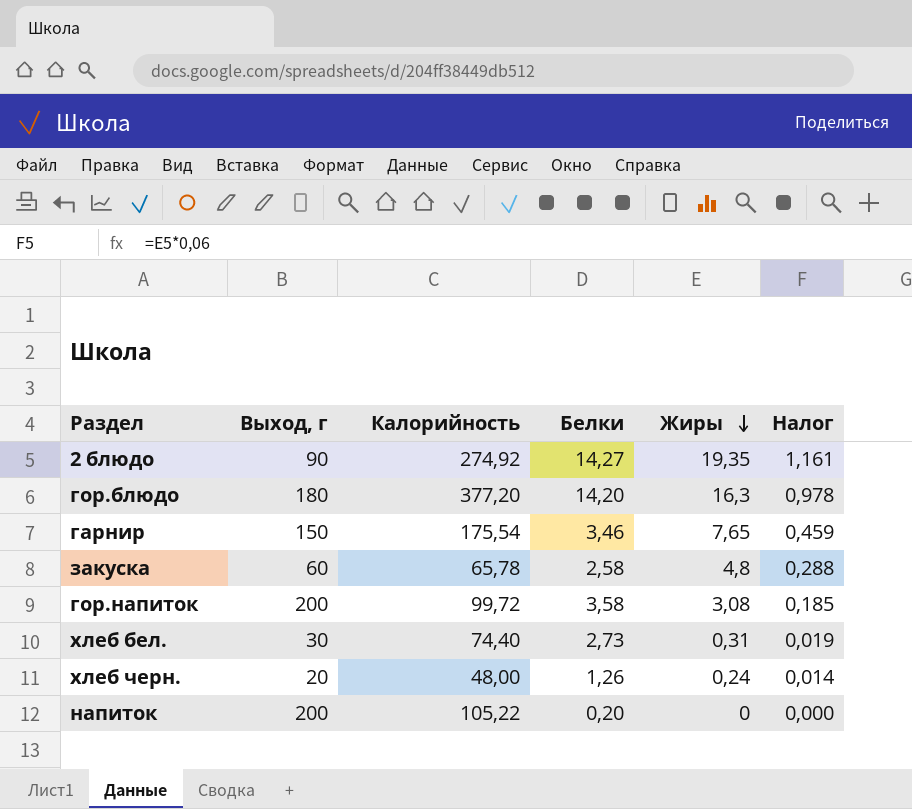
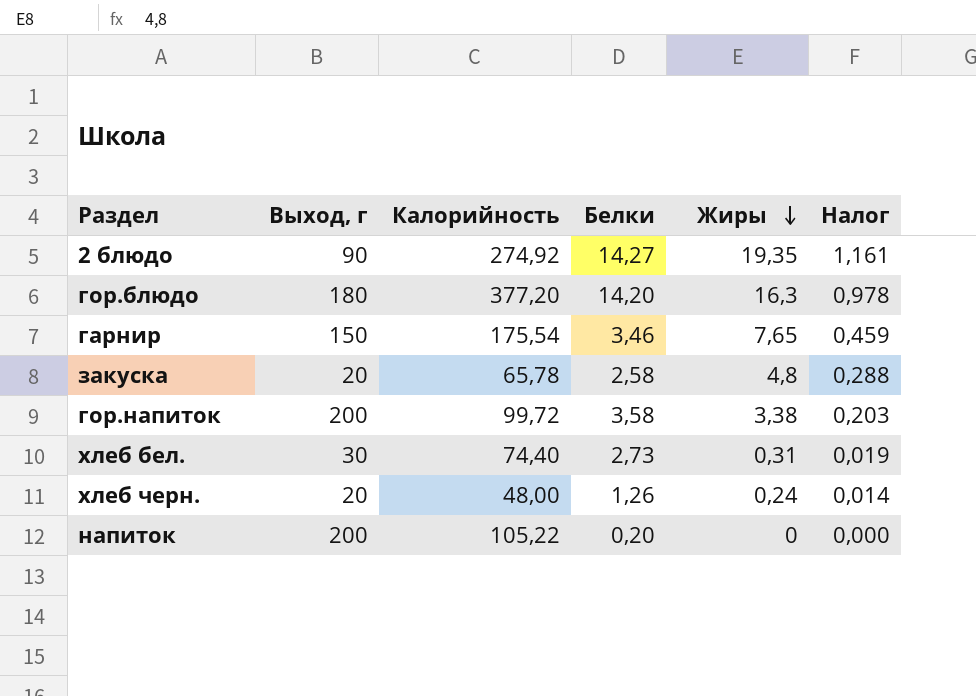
закуска | Выход, г: 60 -> 20
гор.напиток | Жиры: 3,08 -> 3,38
гор.напиток | Налог: 0,185 -> 0,203

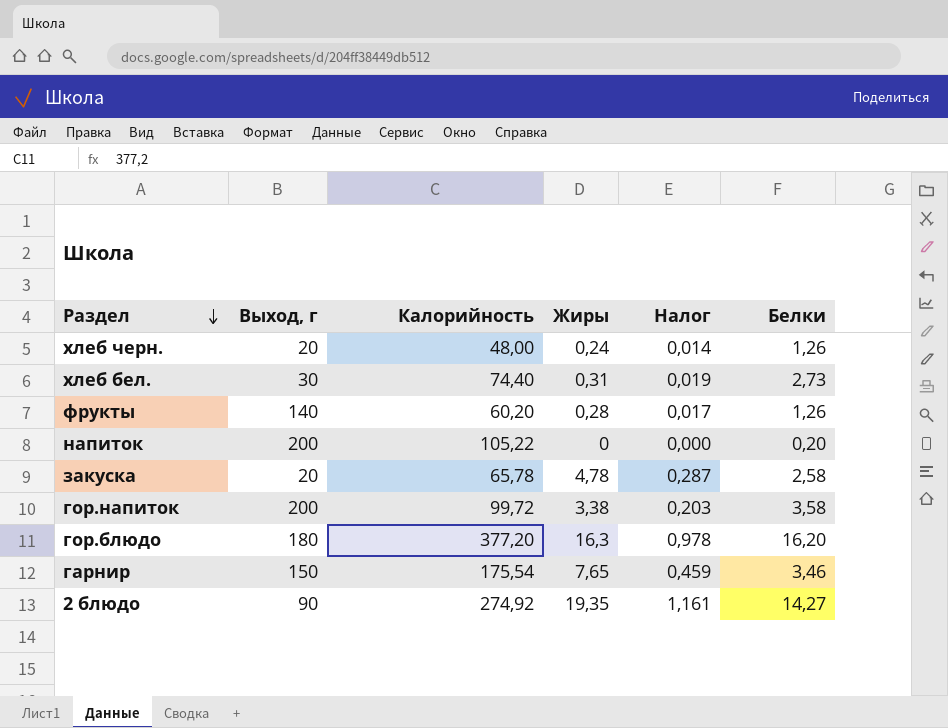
row order: Жиры descending -> Раздел descending
column Белки | position: 4 -> 6
row фрукты: none -> 140 | 60,20 | 0,28 | 0,017 | 1,26
закуска | Жиры: 4,8 -> 4,78
закуска | Налог: 0,288 -> 0,287
гор.блюдо | Белки: 14,20 -> 16,20

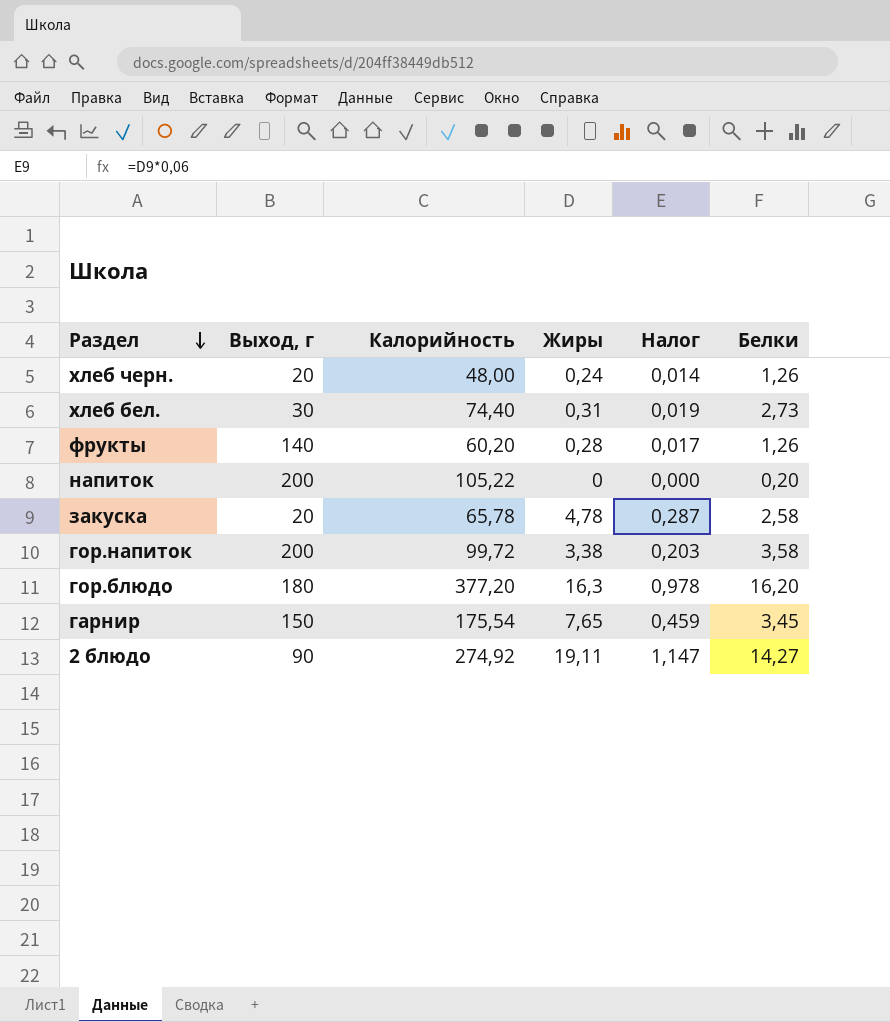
гарнир | Белки: 3,46 -> 3,45
2 блюдо | Жиры: 19,35 -> 19,11
2 блюдо | Налог: 1,161 -> 1,147

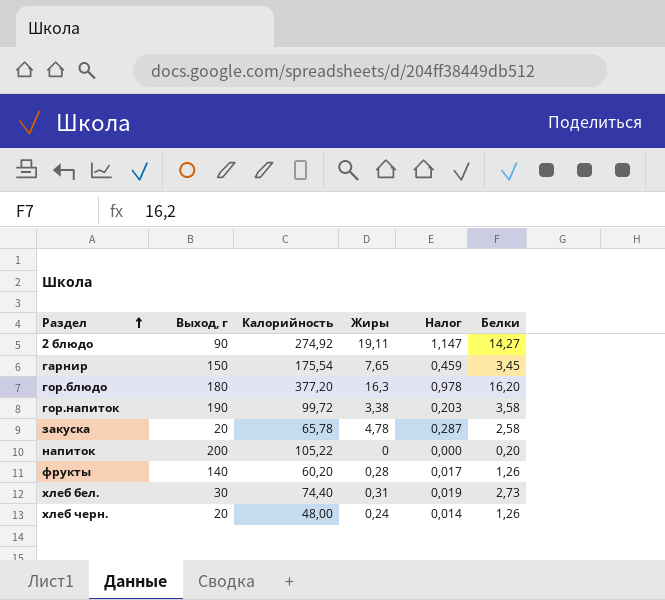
row order: Раздел descending -> Раздел ascending
гор.напиток | Выход, г: 200 -> 190

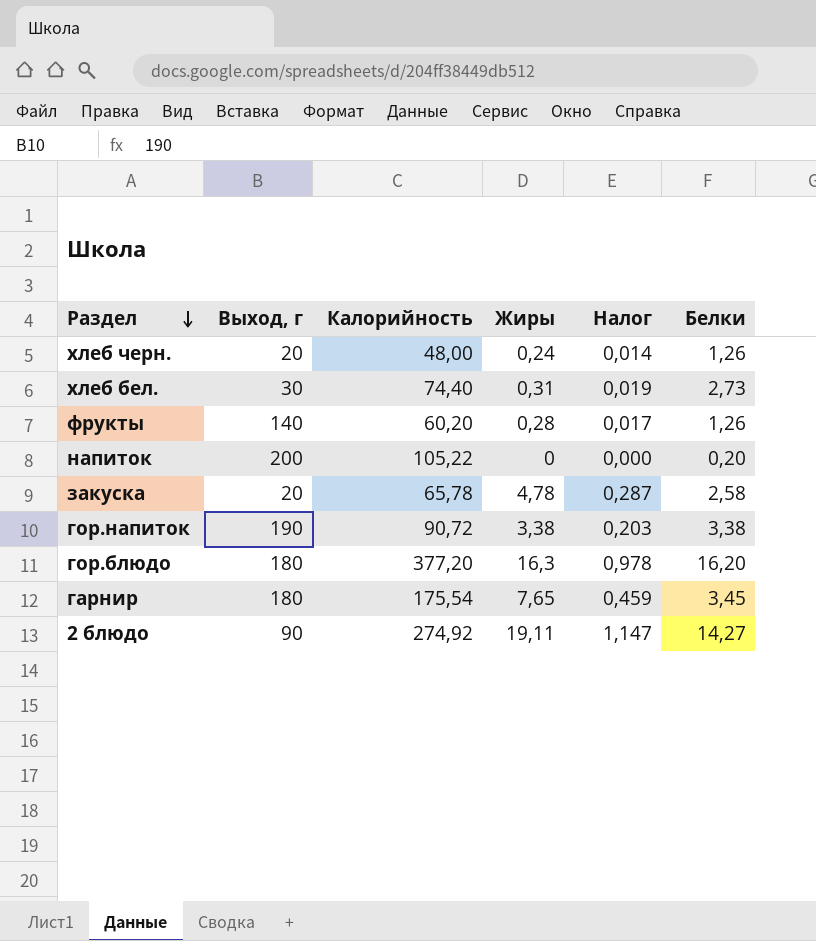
row order: Раздел ascending -> Раздел descending
гор.напиток | Калорийность: 99,72 -> 90,72
гор.напиток | Белки: 3,58 -> 3,38
гарнир | Выход, г: 150 -> 180

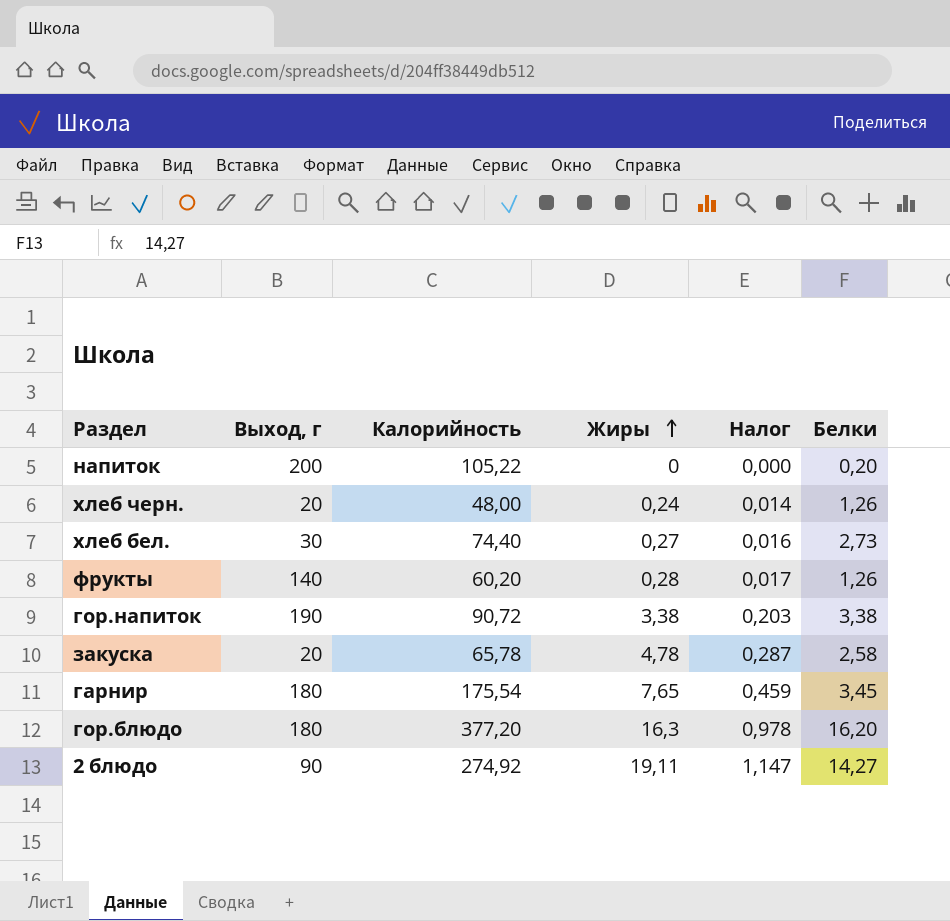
row order: Раздел descending -> Жиры ascending
хлеб бел. | Жиры: 0,31 -> 0,27
хлеб бел. | Налог: 0,019 -> 0,016

